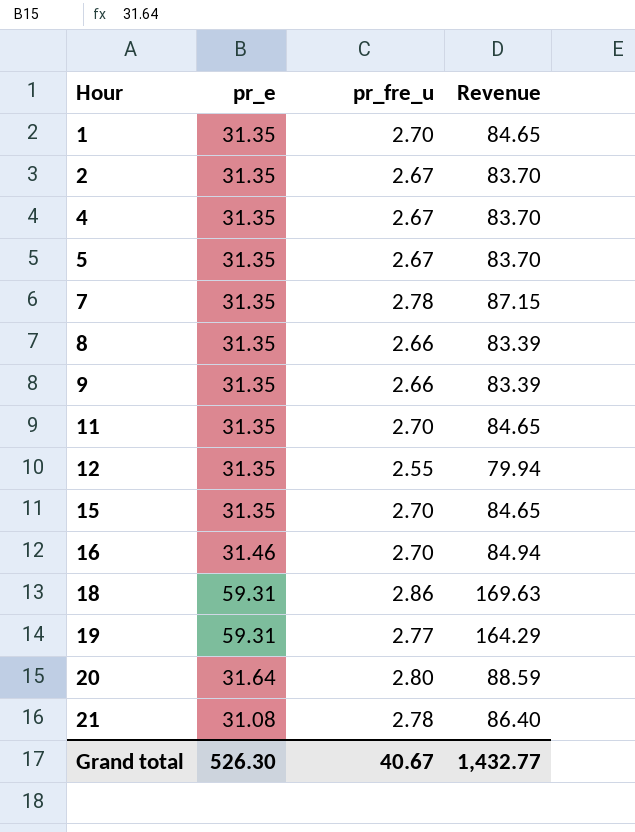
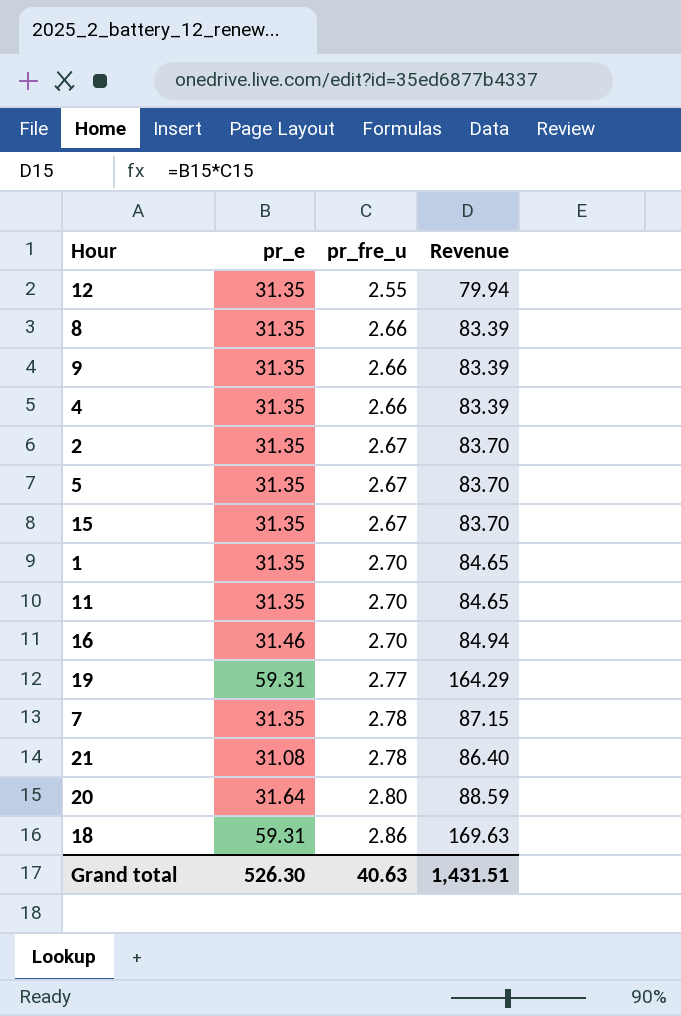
row order: Hour ascending -> pr_fre_u ascending
4 | pr_fre_u: 2.67 -> 2.66
4 | Revenue: 83.70 -> 83.39
15 | pr_fre_u: 2.70 -> 2.67
15 | Revenue: 84.65 -> 83.70
Grand total | pr_fre_u: 40.67 -> 40.63
Grand total | Revenue: 1,432.77 -> 1,431.51

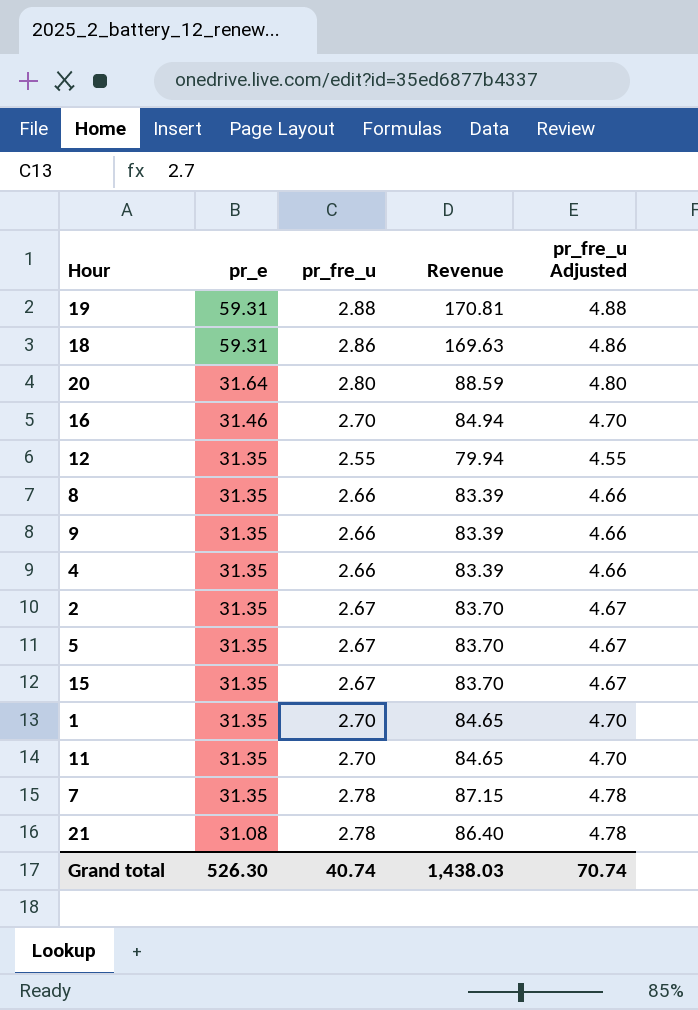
row order: pr_fre_u ascending -> pr_e descending
column pr_fre_u Adjusted | formula: none -> [pr_fre_u] + 2
19 | pr_fre_u: 2.77 -> 2.88
19 | Revenue: 164.29 -> 170.81
Grand total | pr_fre_u: 40.63 -> 40.74
Grand total | Revenue: 1,431.51 -> 1,438.03

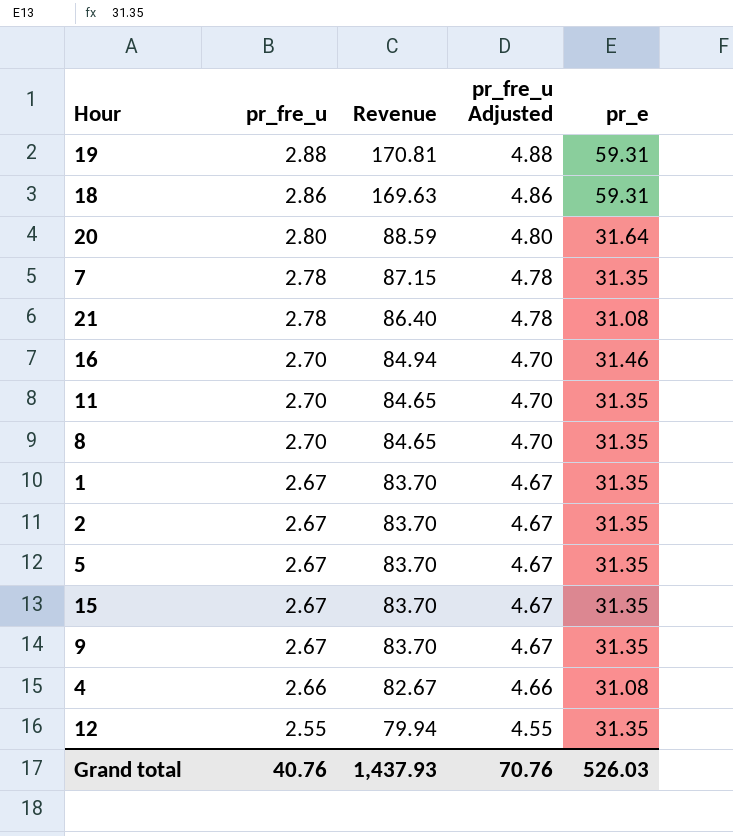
row order: pr_e descending -> pr_fre_u descending
column pr_e | position: 2 -> 5
8 | pr_fre_u: 2.66 -> 2.70
8 | Revenue: 83.39 -> 84.65
8 | pr_fre_u Adjusted: 4.66 -> 4.70
1 | pr_fre_u: 2.70 -> 2.67
1 | Revenue: 84.65 -> 83.70
1 | pr_fre_u Adjusted: 4.70 -> 4.67
9 | pr_fre_u: 2.66 -> 2.67
9 | Revenue: 83.39 -> 83.70
9 | pr_fre_u Adjusted: 4.66 -> 4.67
4 | Revenue: 83.39 -> 82.67
4 | pr_e: 31.35 -> 31.08
Grand total | pr_fre_u: 40.74 -> 40.76
Grand total | Revenue: 1,438.03 -> 1,437.93
Grand total | pr_fre_u Adjusted: 70.74 -> 70.76
Grand total | pr_e: 526.30 -> 526.03

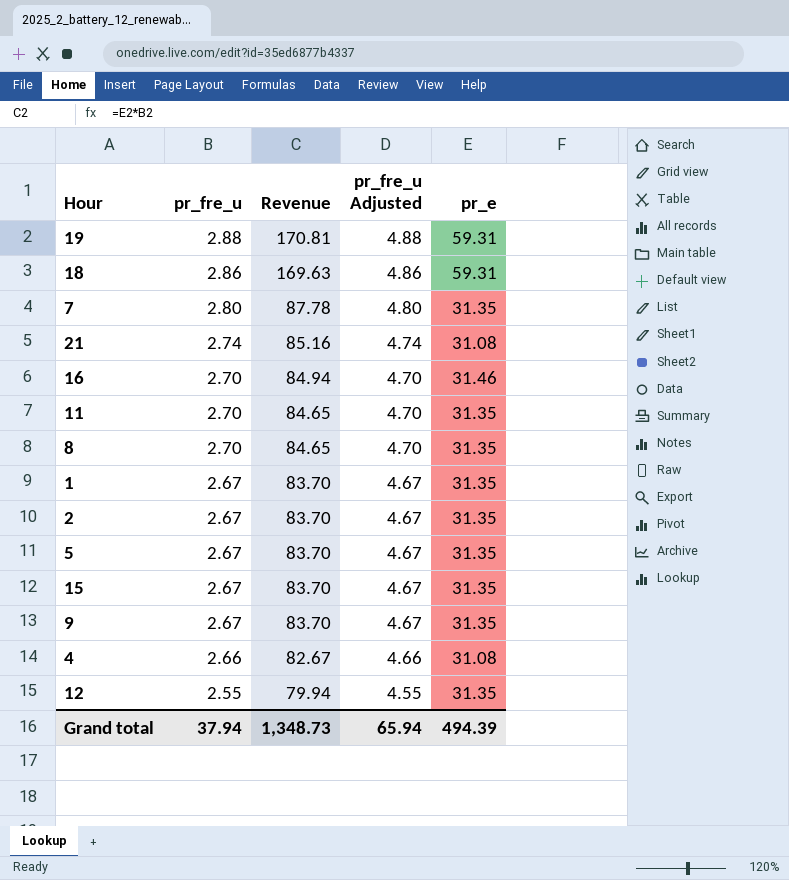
row 20: 2.80 | 88.59 | 4.80 | 31.64 -> none
7 | pr_fre_u: 2.78 -> 2.80
7 | Revenue: 87.15 -> 87.78
7 | pr_fre_u Adjusted: 4.78 -> 4.80
21 | pr_fre_u: 2.78 -> 2.74
21 | Revenue: 86.40 -> 85.16
21 | pr_fre_u Adjusted: 4.78 -> 4.74
Grand total | pr_fre_u: 40.76 -> 37.94
Grand total | Revenue: 1,437.93 -> 1,348.73
Grand total | pr_fre_u Adjusted: 70.76 -> 65.94
Grand total | pr_e: 526.03 -> 494.39

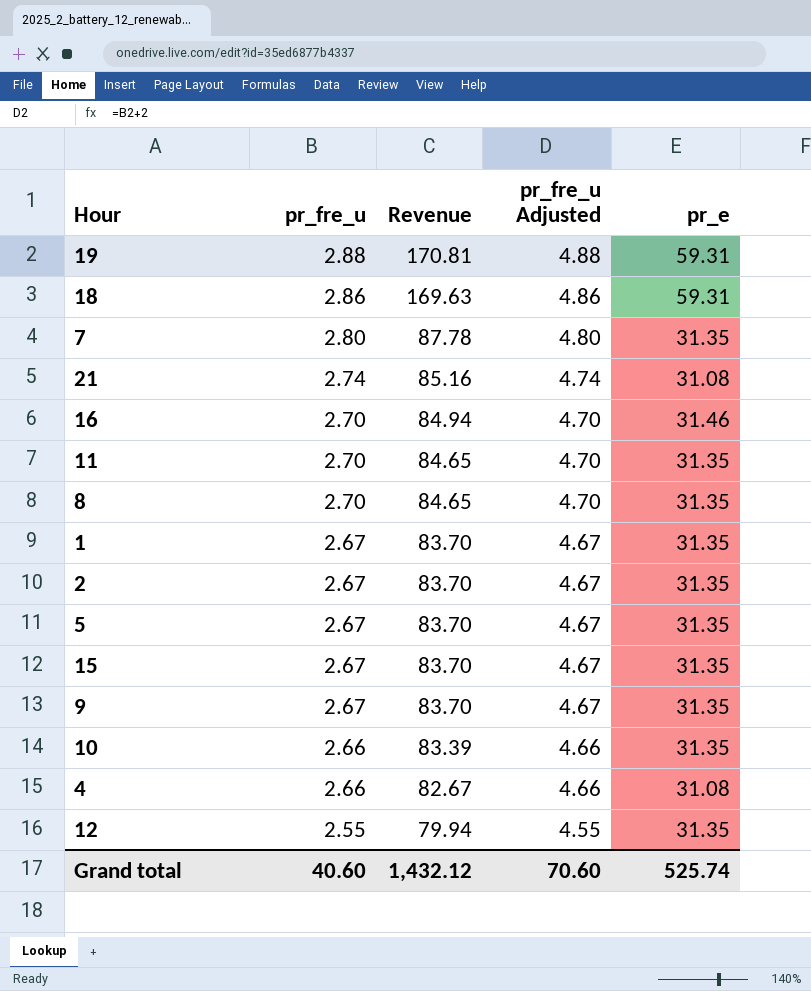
row 10: none -> 2.66 | 83.39 | 4.66 | 31.35
Grand total | pr_fre_u: 37.94 -> 40.60
Grand total | Revenue: 1,348.73 -> 1,432.12
Grand total | pr_fre_u Adjusted: 65.94 -> 70.60
Grand total | pr_e: 494.39 -> 525.74

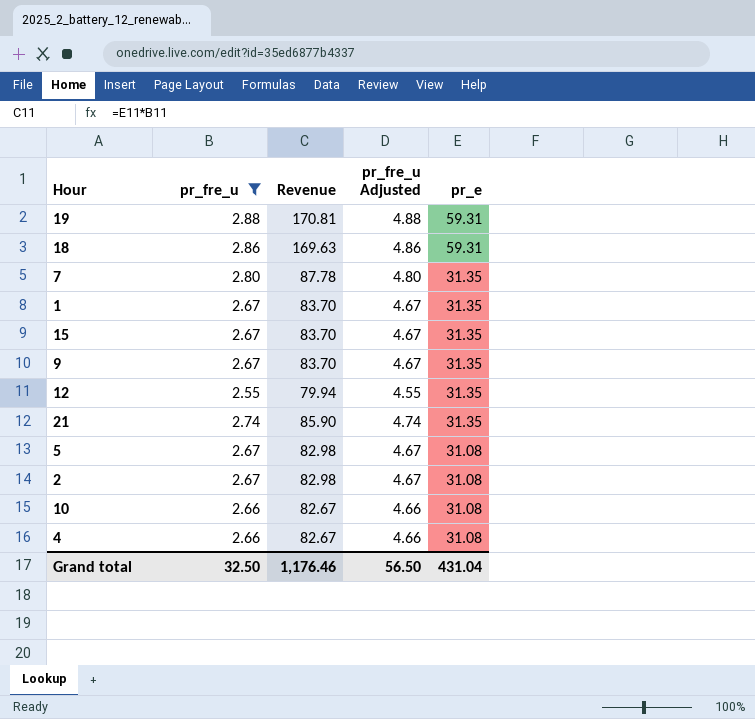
filter: none -> pr_fre_u != 2.70
row order: pr_fre_u descending -> pr_e descending
21 | Revenue: 85.16 -> 85.90
21 | pr_e: 31.08 -> 31.35
5 | Revenue: 83.70 -> 82.98
5 | pr_e: 31.35 -> 31.08
2 | Revenue: 83.70 -> 82.98
2 | pr_e: 31.35 -> 31.08
10 | Revenue: 83.39 -> 82.67
10 | pr_e: 31.35 -> 31.08
Grand total | pr_fre_u: 40.60 -> 32.50
Grand total | Revenue: 1,432.12 -> 1,176.46
Grand total | pr_fre_u Adjusted: 70.60 -> 56.50
Grand total | pr_e: 525.74 -> 431.04

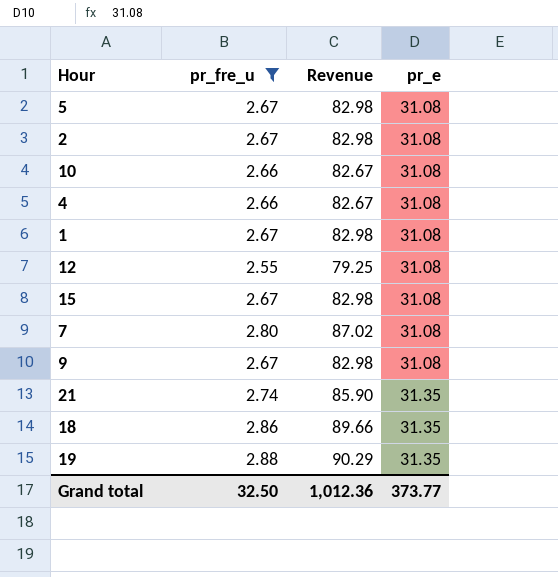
row order: pr_e descending -> pr_e ascending
column pr_fre_u Adjusted | formula: [pr_fre_u] + 2 -> none
1 | Revenue: 83.70 -> 82.98
1 | pr_e: 31.35 -> 31.08
12 | Revenue: 79.94 -> 79.25
12 | pr_e: 31.35 -> 31.08
15 | Revenue: 83.70 -> 82.98
15 | pr_e: 31.35 -> 31.08
7 | Revenue: 87.78 -> 87.02
7 | pr_e: 31.35 -> 31.08
9 | Revenue: 83.70 -> 82.98
9 | pr_e: 31.35 -> 31.08
18 | Revenue: 169.63 -> 89.66
18 | pr_e: 59.31 -> 31.35
19 | Revenue: 170.81 -> 90.29
19 | pr_e: 59.31 -> 31.35
Grand total | Revenue: 1,176.46 -> 1,012.36
Grand total | pr_e: 431.04 -> 373.77

